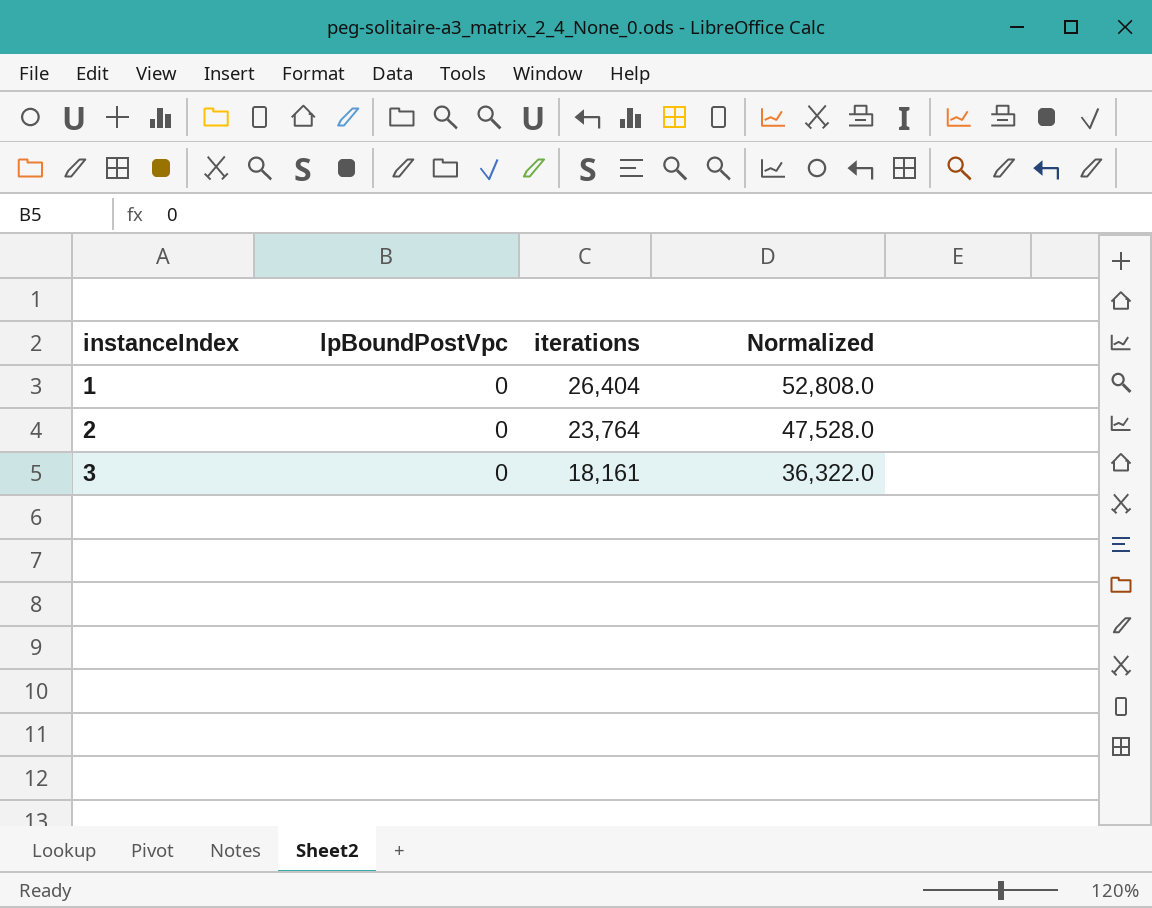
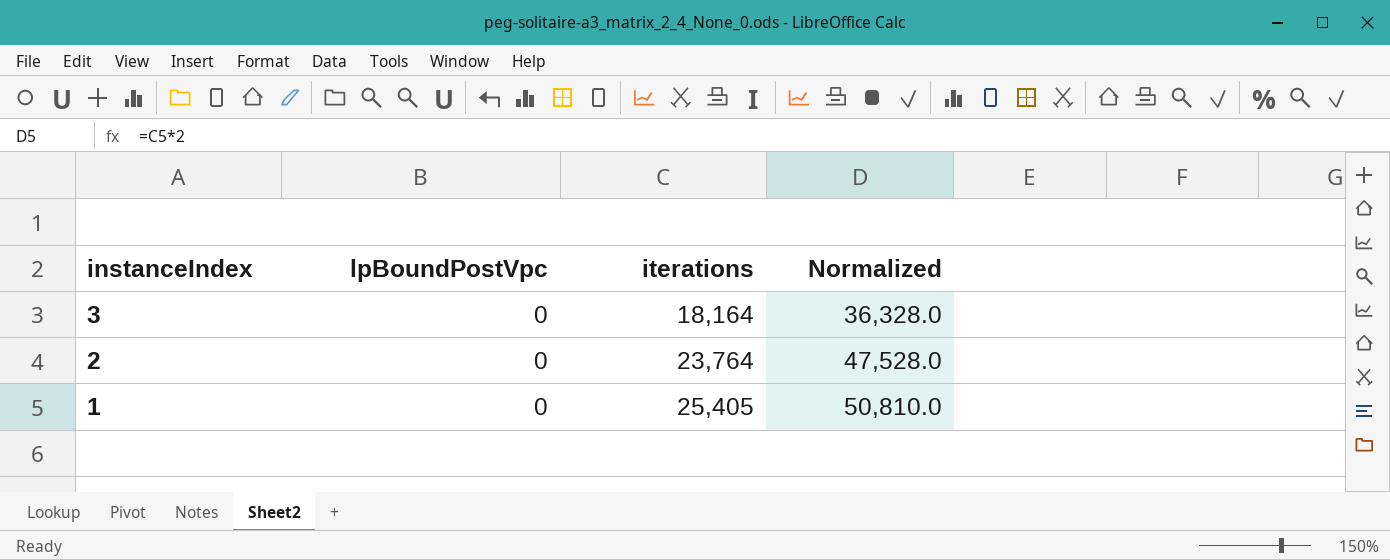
row order: instanceIndex ascending -> instanceIndex descending
3 | iterations: 18,161 -> 18,164
3 | Normalized: 36,322.0 -> 36,328.0
1 | iterations: 26,404 -> 25,405
1 | Normalized: 52,808.0 -> 50,810.0

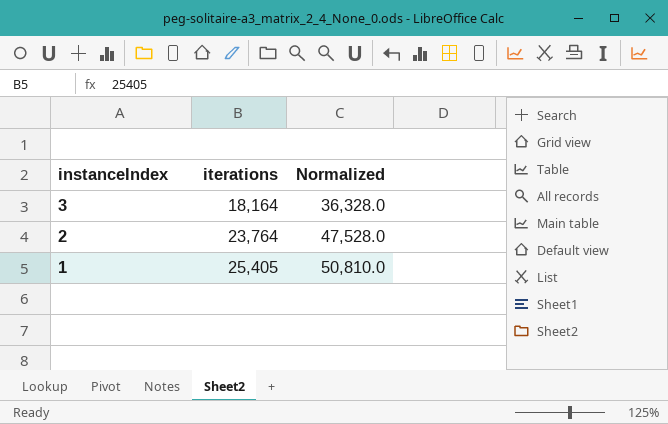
column lpBoundPostVpc | position: 2 -> none

